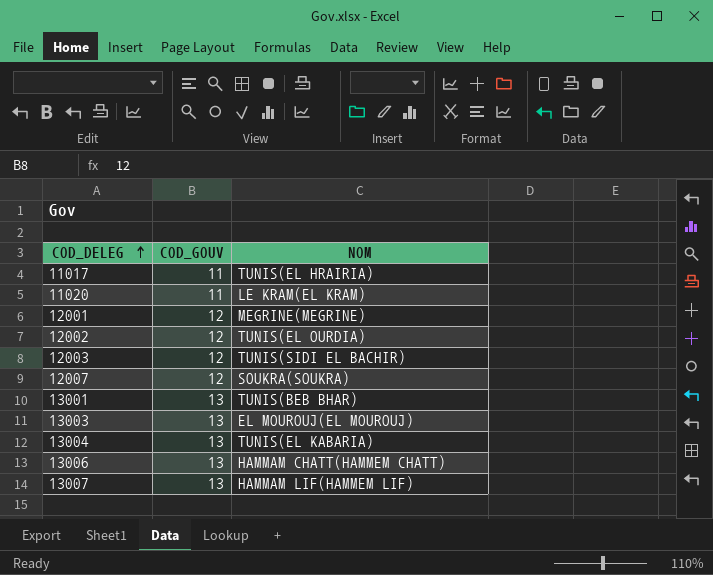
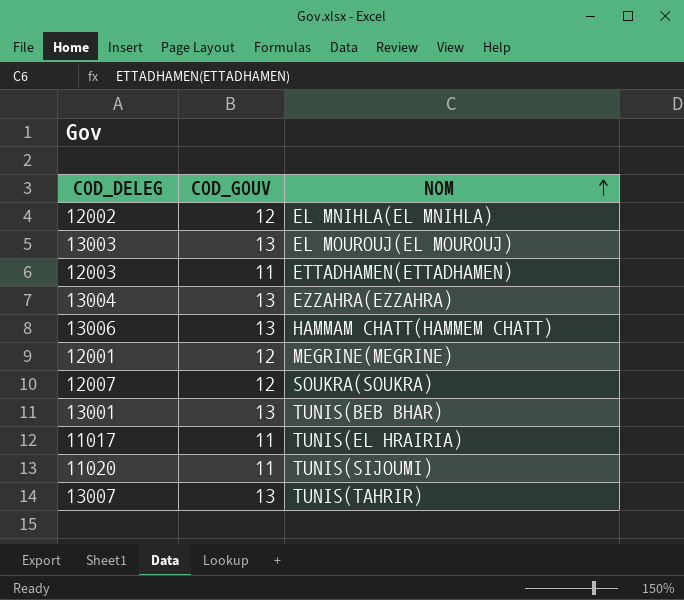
row order: COD_DELEG ascending -> NOM ascending
12002 | NOM: TUNIS(EL OURDIA) -> EL MNIHLA(EL MNIHLA)
12003 | COD_GOUV: 12 -> 11
12003 | NOM: TUNIS(SIDI EL BACHIR) -> ETTADHAMEN(ETTADHAMEN)
13004 | NOM: TUNIS(EL KABARIA) -> EZZAHRA(EZZAHRA)
11020 | NOM: LE KRAM(EL KRAM) -> TUNIS(SIJOUMI)
13007 | NOM: HAMMAM LIF(HAMMEM LIF) -> TUNIS(TAHRIR)

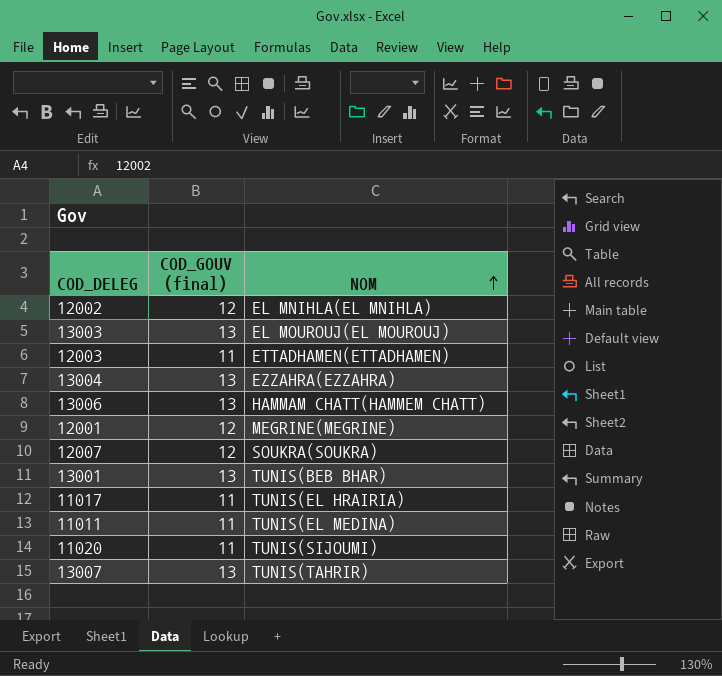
column name: COD_GOUV -> COD_GOUV (final)
row 11011: none -> 11 | TUNIS(EL MEDINA)

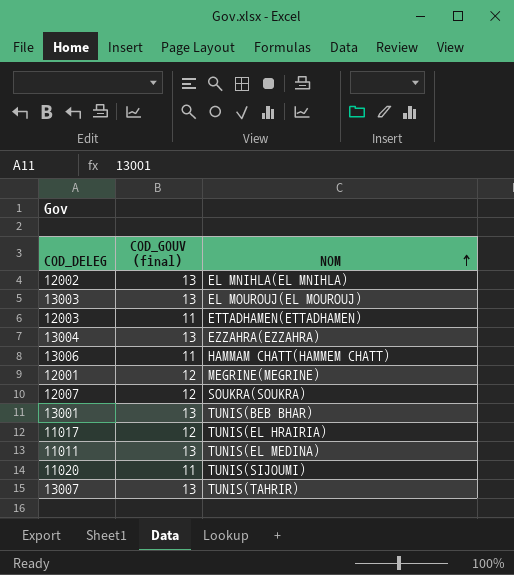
12002 | COD_GOUV (final): 12 -> 13
13006 | COD_GOUV (final): 13 -> 11
11017 | COD_GOUV (final): 11 -> 12
11011 | COD_GOUV (final): 11 -> 13

